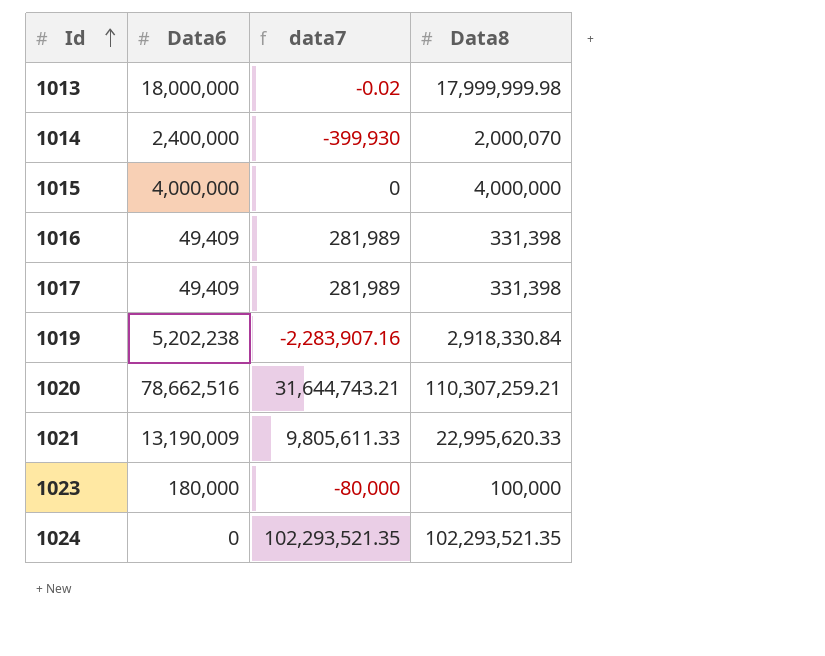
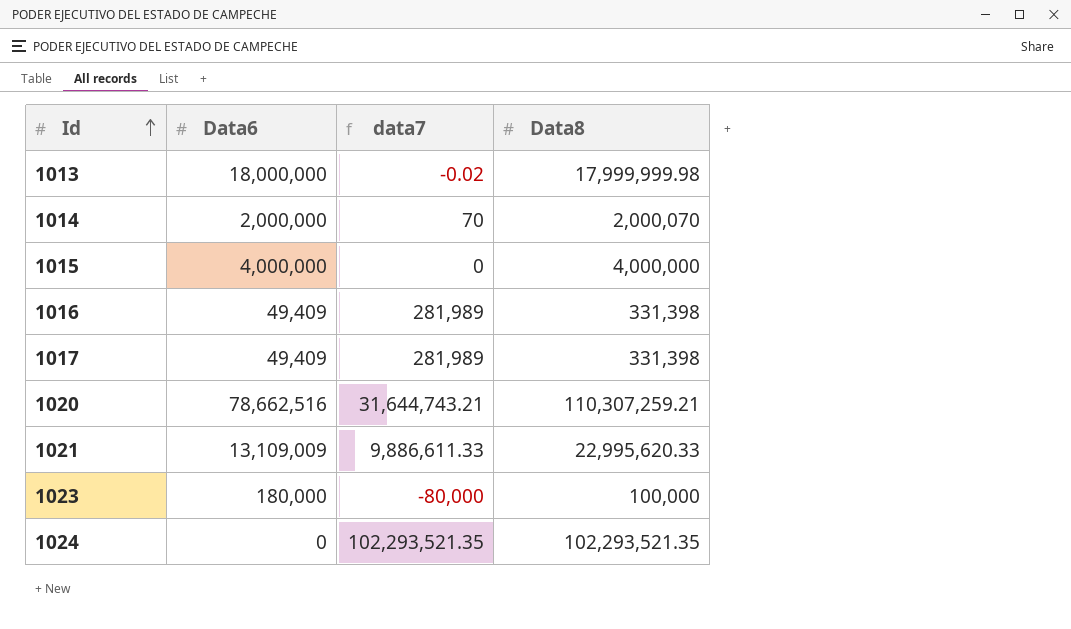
row 1019: 5,202,238 | -2,283,907.16 | 2,918,330.84 -> none
1014 | Data6: 2,400,000 -> 2,000,000
1014 | data7: -399,930 -> 70
1021 | Data6: 13,190,009 -> 13,109,009
1021 | data7: 9,805,611.33 -> 9,886,611.33

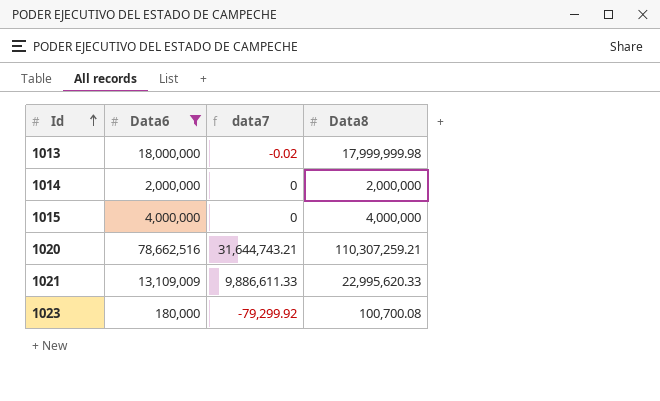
filter: none -> Data6 >= 180,000
1014 | data7: 70 -> 0
1014 | Data8: 2,000,070 -> 2,000,000
1023 | data7: -80,000 -> -79,299.92
1023 | Data8: 100,000 -> 100,700.08

